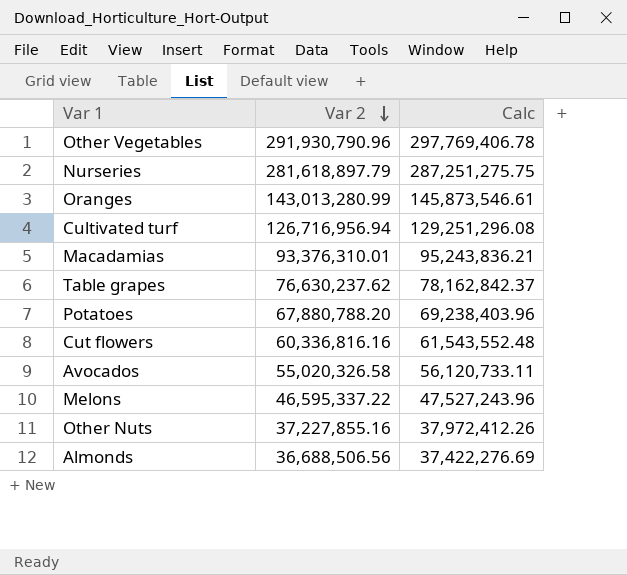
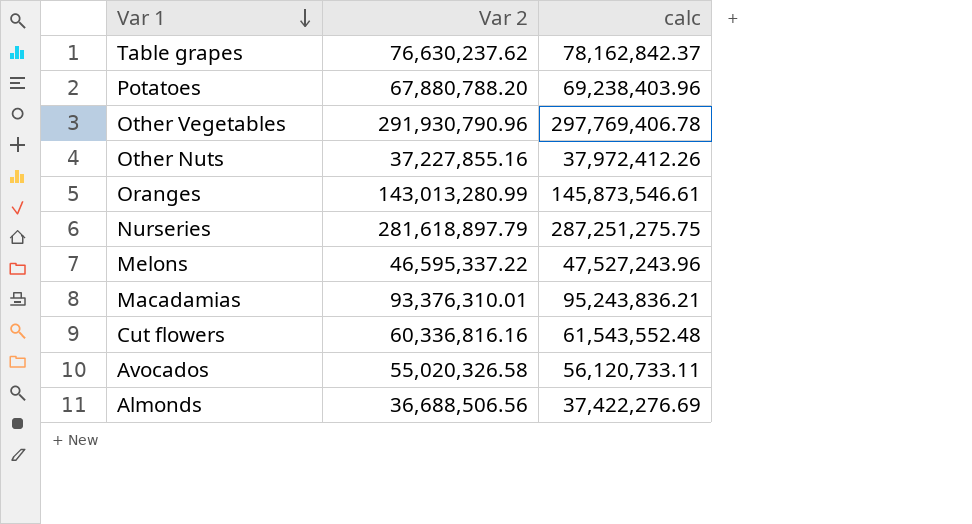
row order: Var 2 descending -> Var 1 descending
column name: Calc -> calc
row Cultivated turf: 126,716,956.94 | 129,251,296.08 -> none

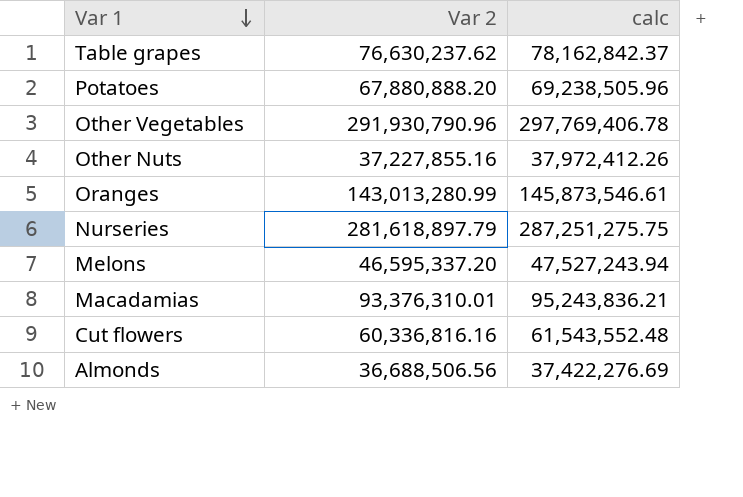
row Avocados: 55,020,326.58 | 56,120,733.11 -> none
Potatoes | Var 2: 67,880,788.20 -> 67,880,888.20
Potatoes | calc: 69,238,403.96 -> 69,238,505.96
Melons | Var 2: 46,595,337.22 -> 46,595,337.20
Melons | calc: 47,527,243.96 -> 47,527,243.94

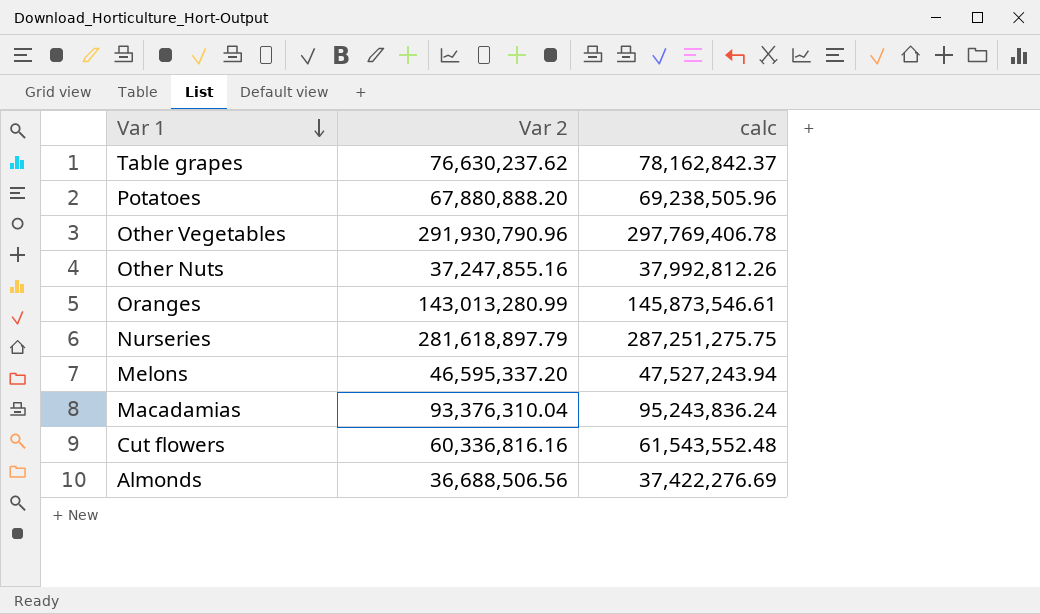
Other Nuts | Var 2: 37,227,855.16 -> 37,247,855.16
Other Nuts | calc: 37,972,412.26 -> 37,992,812.26
Macadamias | Var 2: 93,376,310.01 -> 93,376,310.04
Macadamias | calc: 95,243,836.21 -> 95,243,836.24

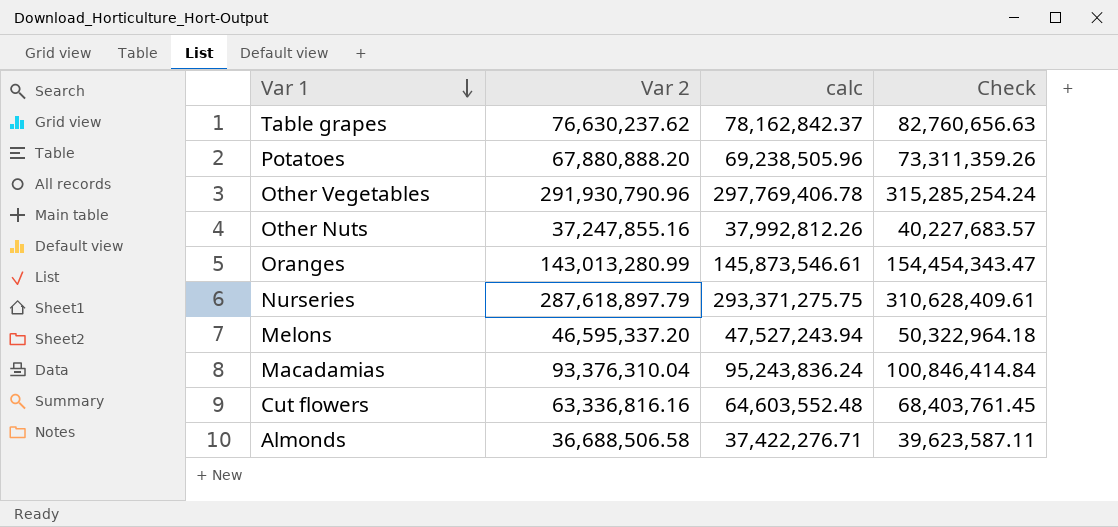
column Check | formula: none -> [Var 2] * 1.08
Nurseries | Var 2: 281,618,897.79 -> 287,618,897.79
Nurseries | calc: 287,251,275.75 -> 293,371,275.75
Cut flowers | Var 2: 60,336,816.16 -> 63,336,816.16
Cut flowers | calc: 61,543,552.48 -> 64,603,552.48
Almonds | Var 2: 36,688,506.56 -> 36,688,506.58
Almonds | calc: 37,422,276.69 -> 37,422,276.71

